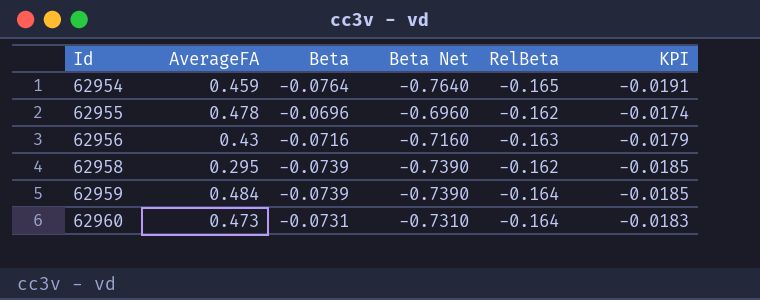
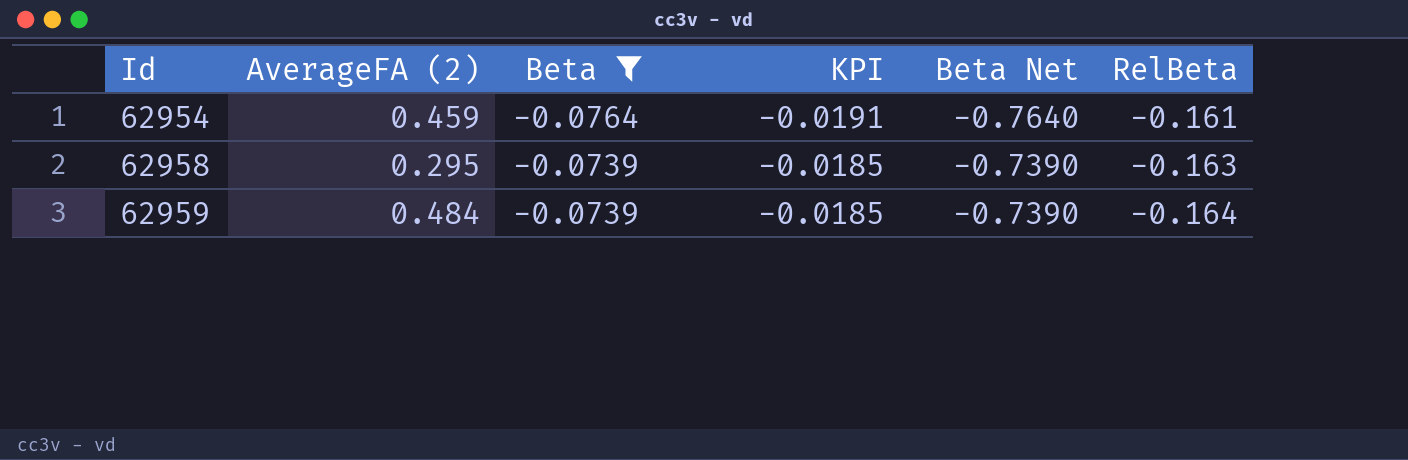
filter: none -> Beta <= -0.0739
column name: AverageFA -> AverageFA (2)
column KPI | position: 6 -> 4
62954 | RelBeta: -0.165 -> -0.161
62958 | RelBeta: -0.162 -> -0.163

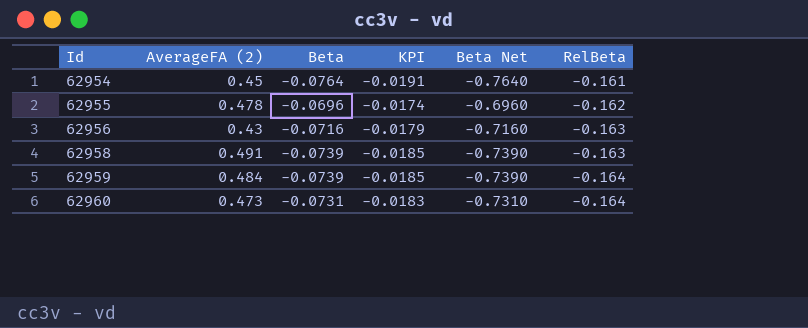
filter: Beta <= -0.0739 -> none
62954 | AverageFA (2): 0.459 -> 0.45
62958 | AverageFA (2): 0.295 -> 0.491

